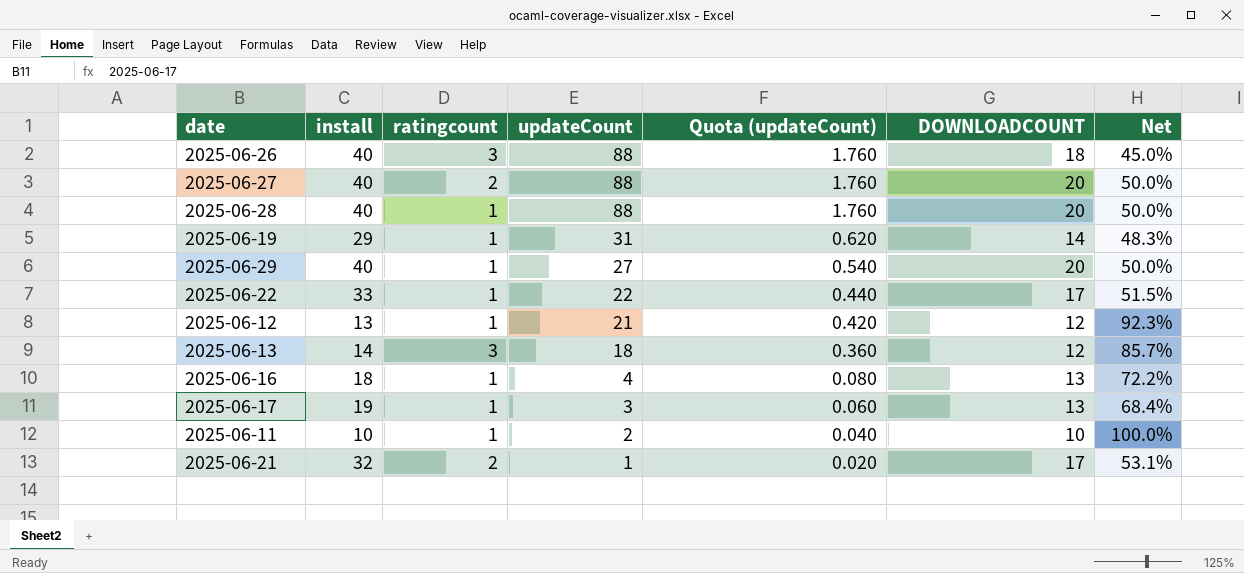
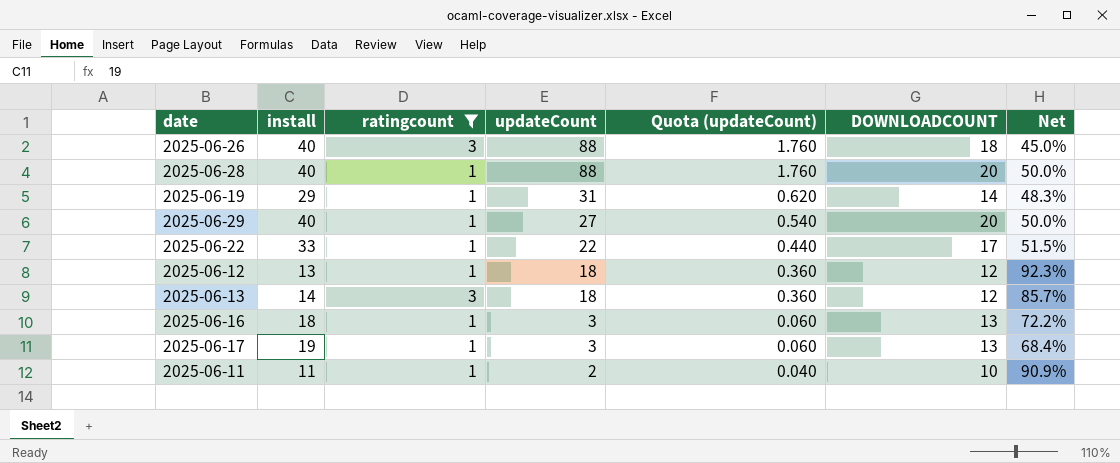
filter: none -> ratingcount != 2
2025-06-12 | updateCount: 21 -> 18
2025-06-12 | Quota (updateCount): 0.420 -> 0.360
2025-06-16 | updateCount: 4 -> 3
2025-06-16 | Quota (updateCount): 0.080 -> 0.060
2025-06-11 | install: 10 -> 11
2025-06-11 | Net: 100.0% -> 90.9%

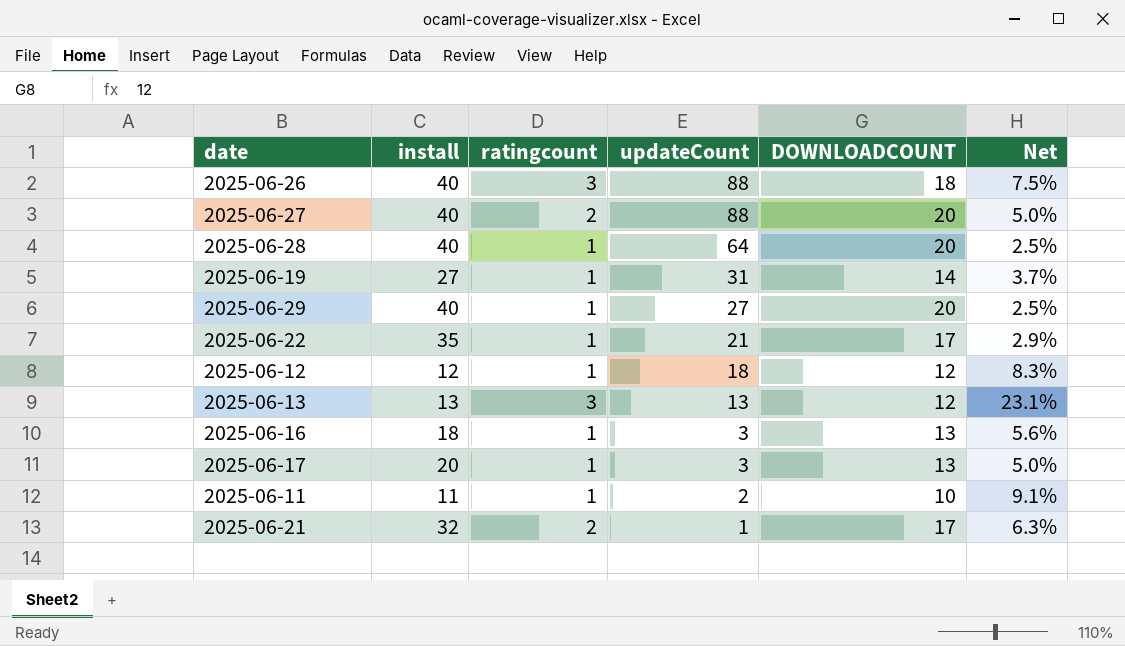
filter: ratingcount != 2 -> none
column Quota (updateCount) | formula: [updateCount] * 0.02 -> none
column Net | formula: [DOWNLOADCOUNT] / [install] -> [ratingcount] / [install]
2025-06-28 | updateCount: 88 -> 64
2025-06-19 | install: 29 -> 27
2025-06-22 | install: 33 -> 35
2025-06-22 | updateCount: 22 -> 21
2025-06-12 | install: 13 -> 12
2025-06-13 | install: 14 -> 13
2025-06-13 | updateCount: 18 -> 13
2025-06-17 | install: 19 -> 20

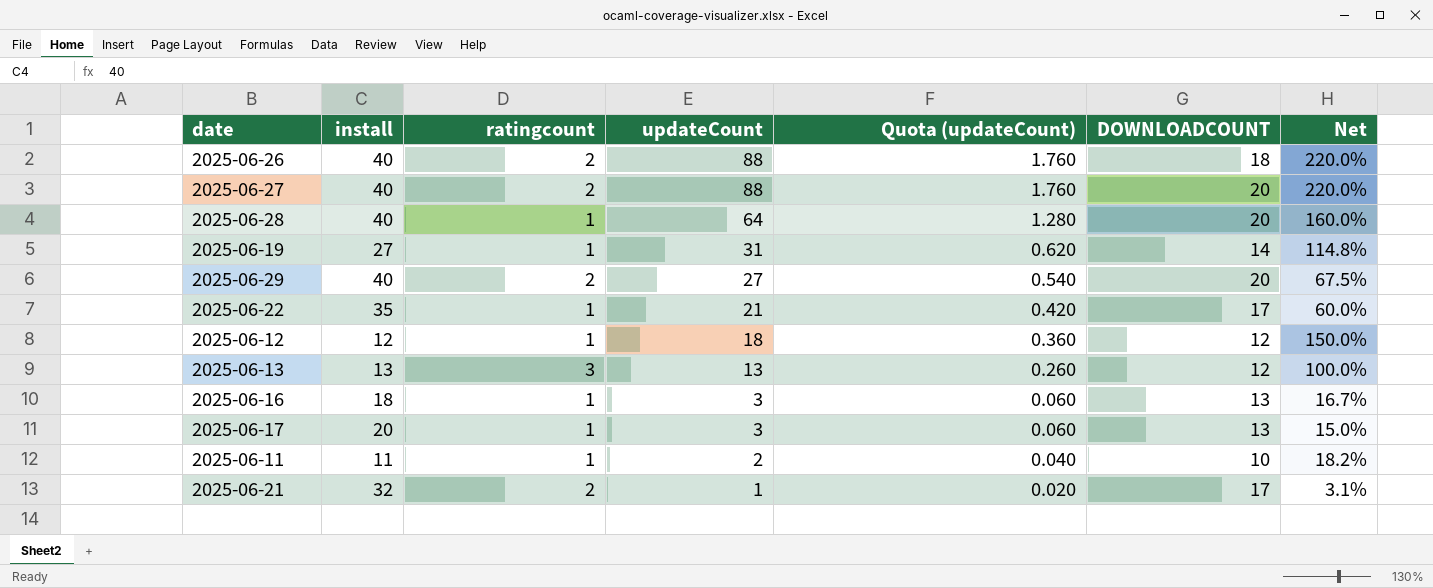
column Quota (updateCount) | formula: none -> [updateCount] * 0.02
column Net | formula: [ratingcount] / [install] -> [updateCount] / [install]
2025-06-26 | ratingcount: 3 -> 2
2025-06-29 | ratingcount: 1 -> 2

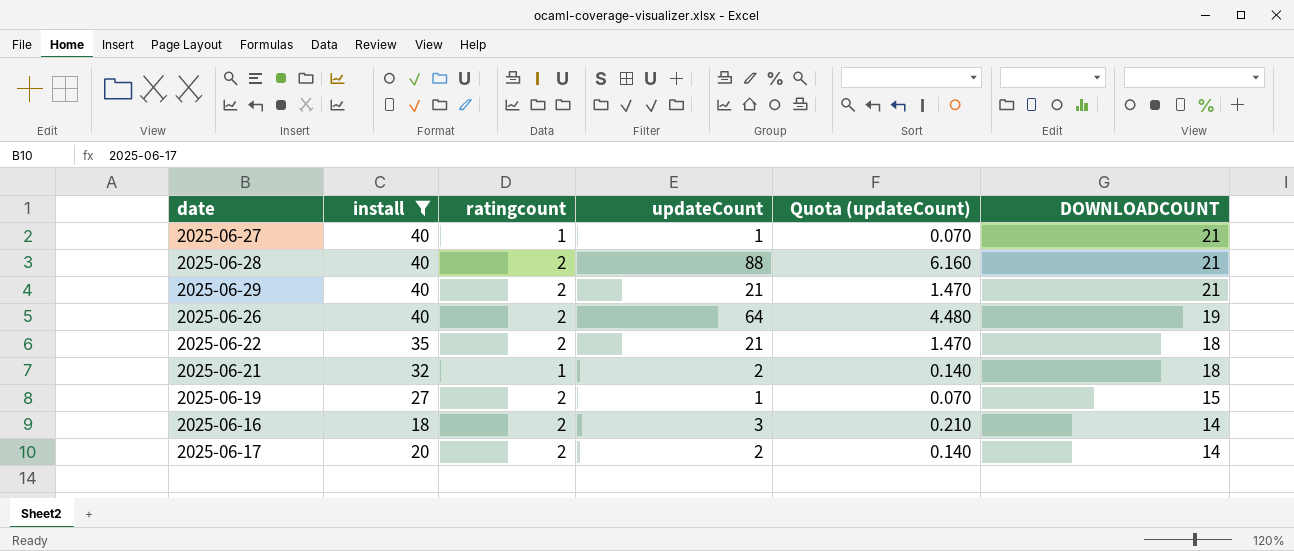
filter: none -> install >= 18
row order: updateCount descending -> DOWNLOADCOUNT descending
column Net | formula: [updateCount] / [install] -> none
column Quota (updateCount) | formula: [updateCount] * 0.02 -> [updateCount] * 0.07
2025-06-27 | ratingcount: 2 -> 1
2025-06-27 | updateCount: 88 -> 1
2025-06-27 | DOWNLOADCOUNT: 20 -> 21
2025-06-28 | ratingcount: 1 -> 2
2025-06-28 | updateCount: 64 -> 88
2025-06-28 | DOWNLOADCOUNT: 20 -> 21
2025-06-29 | updateCount: 27 -> 21
2025-06-29 | DOWNLOADCOUNT: 20 -> 21
2025-06-26 | updateCount: 88 -> 64
2025-06-26 | DOWNLOADCOUNT: 18 -> 19
2025-06-22 | ratingcount: 1 -> 2
2025-06-22 | DOWNLOADCOUNT: 17 -> 18
2025-06-21 | ratingcount: 2 -> 1
2025-06-21 | updateCount: 1 -> 2
2025-06-21 | DOWNLOADCOUNT: 17 -> 18
2025-06-19 | ratingcount: 1 -> 2
2025-06-19 | updateCount: 31 -> 1
2025-06-19 | DOWNLOADCOUNT: 14 -> 15
2025-06-16 | ratingcount: 1 -> 2
2025-06-16 | DOWNLOADCOUNT: 13 -> 14
2025-06-17 | ratingcount: 1 -> 2
2025-06-17 | updateCount: 3 -> 2
2025-06-17 | DOWNLOADCOUNT: 13 -> 14

